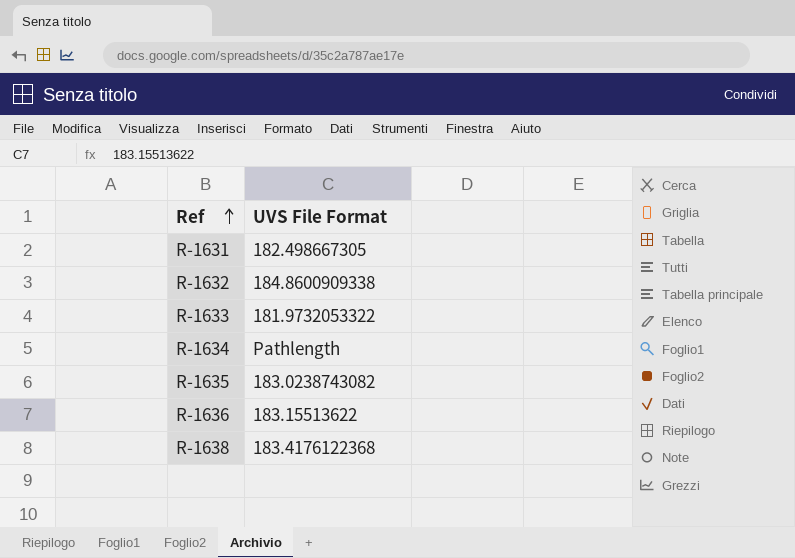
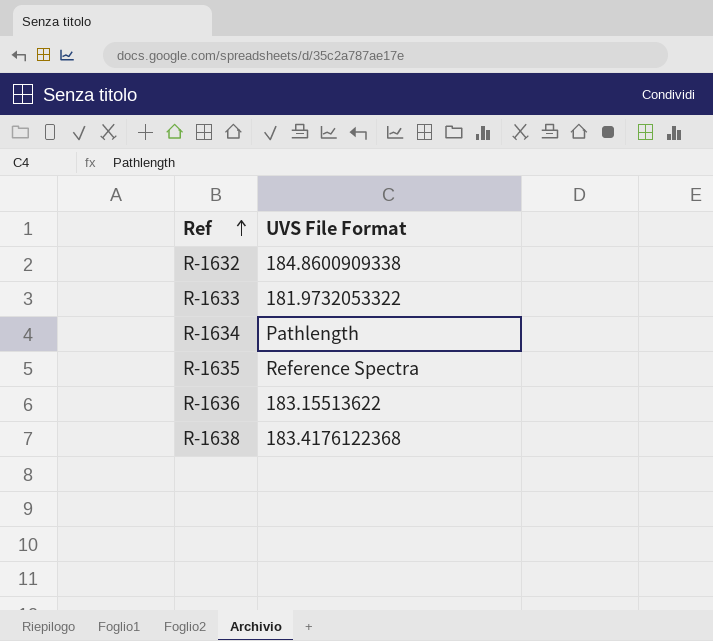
row R-1631: 182.498667305 -> none
R-1635 | UVS File Format: 183.0238743082 -> Reference Spectra

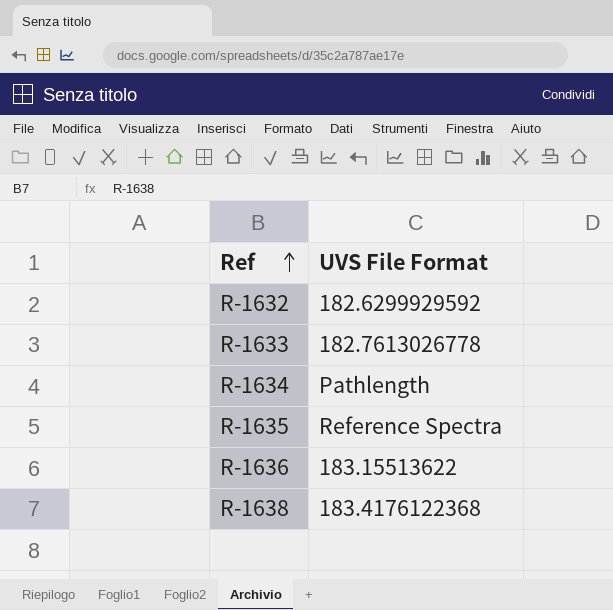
R-1632 | UVS File Format: 184.8600909338 -> 182.6299929592
R-1633 | UVS File Format: 181.9732053322 -> 182.7613026778

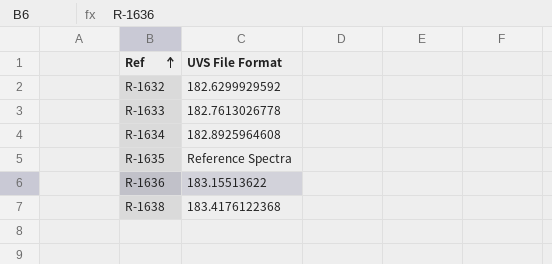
R-1634 | UVS File Format: Pathlength -> 182.8925964608

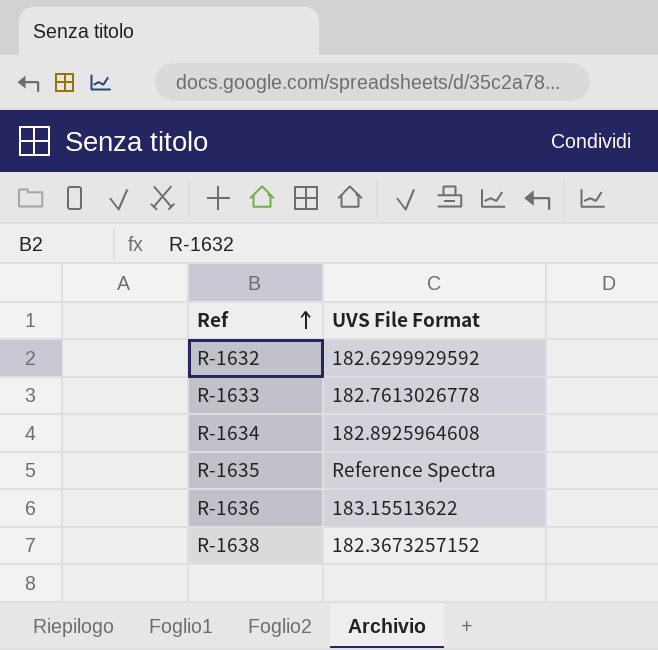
R-1638 | UVS File Format: 183.4176122368 -> 182.3673257152

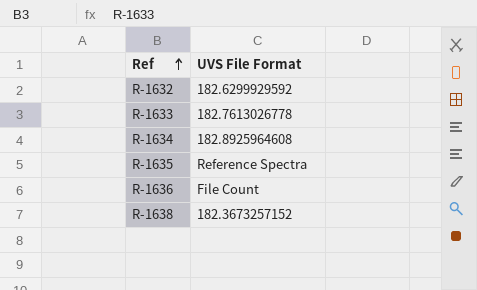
R-1636 | UVS File Format: 183.15513622 -> File Count

